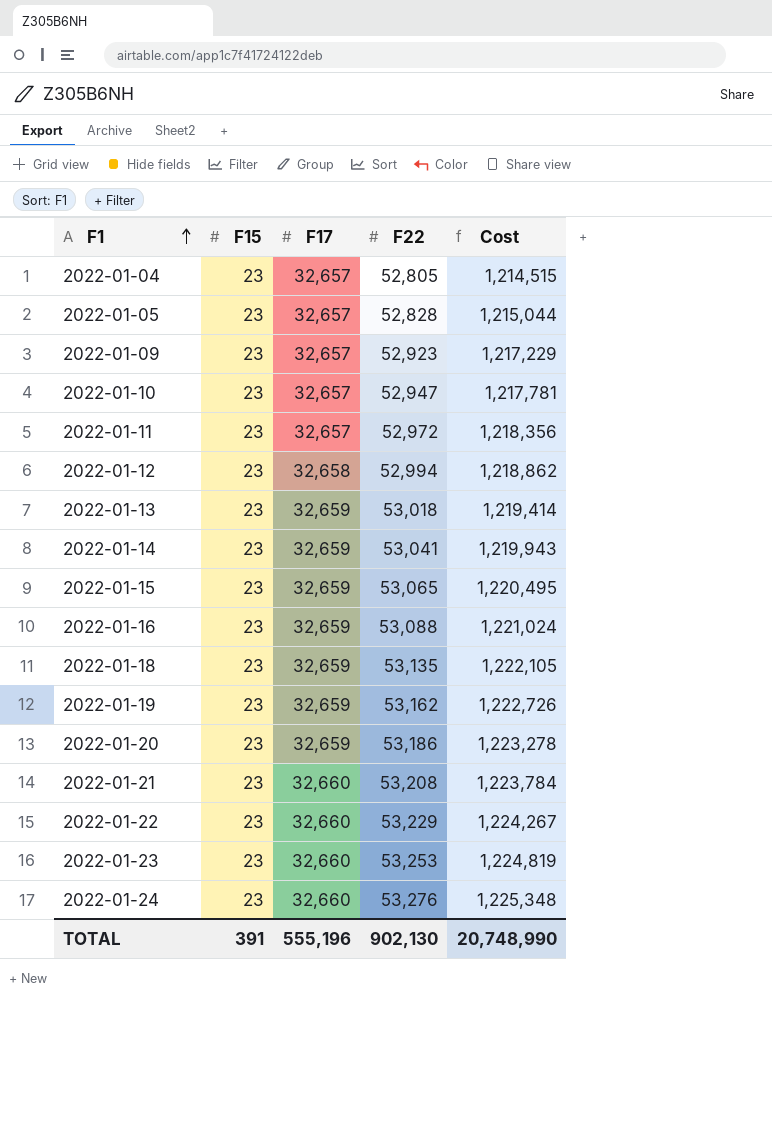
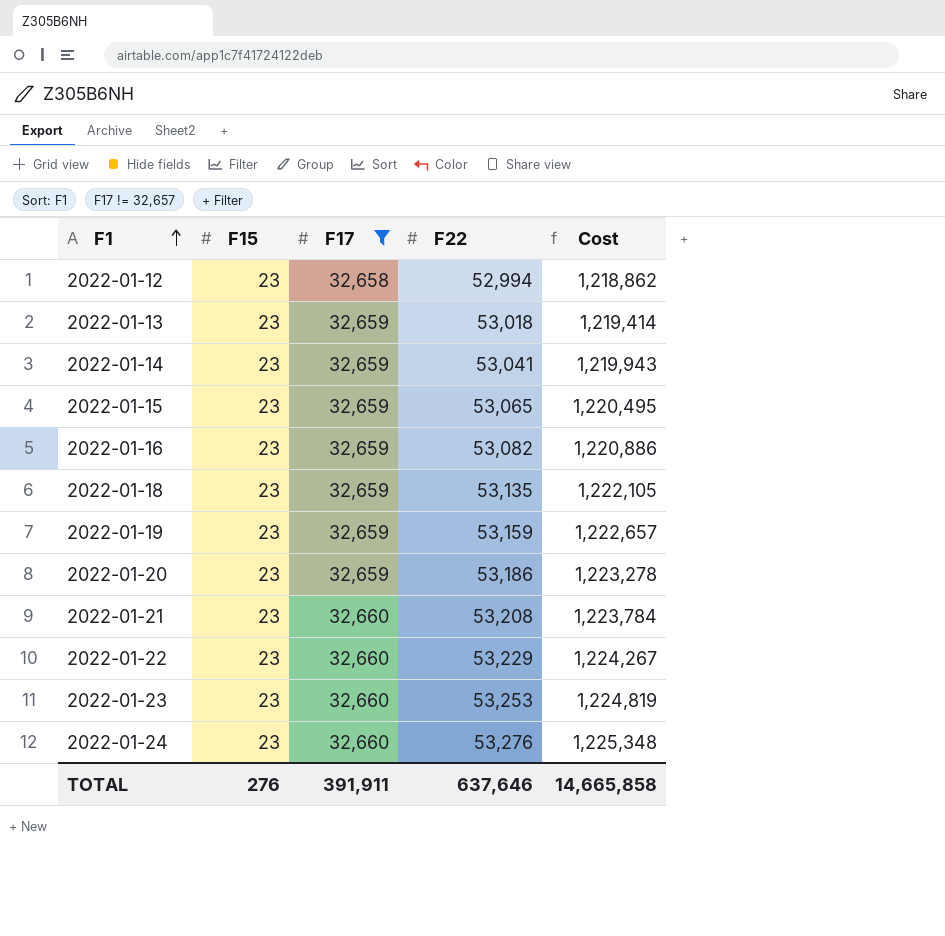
filter: none -> F17 != 32,657
2022-01-16 | F22: 53,088 -> 53,082
2022-01-16 | Cost: 1,221,024 -> 1,220,886
2022-01-19 | F22: 53,162 -> 53,159
2022-01-19 | Cost: 1,222,726 -> 1,222,657
TOTAL | F15: 391 -> 276
TOTAL | F17: 555,196 -> 391,911
TOTAL | F22: 902,130 -> 637,646
TOTAL | Cost: 20,748,990 -> 14,665,858

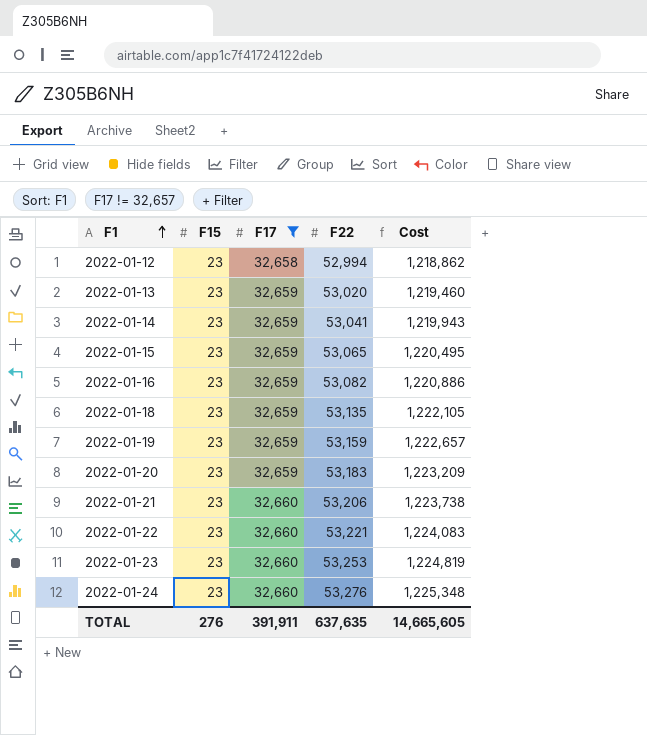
2022-01-13 | F22: 53,018 -> 53,020
2022-01-13 | Cost: 1,219,414 -> 1,219,460
2022-01-20 | F22: 53,186 -> 53,183
2022-01-20 | Cost: 1,223,278 -> 1,223,209
2022-01-21 | F22: 53,208 -> 53,206
2022-01-21 | Cost: 1,223,784 -> 1,223,738
2022-01-22 | F22: 53,229 -> 53,221
2022-01-22 | Cost: 1,224,267 -> 1,224,083
TOTAL | F22: 637,646 -> 637,635
TOTAL | Cost: 14,665,858 -> 14,665,605

